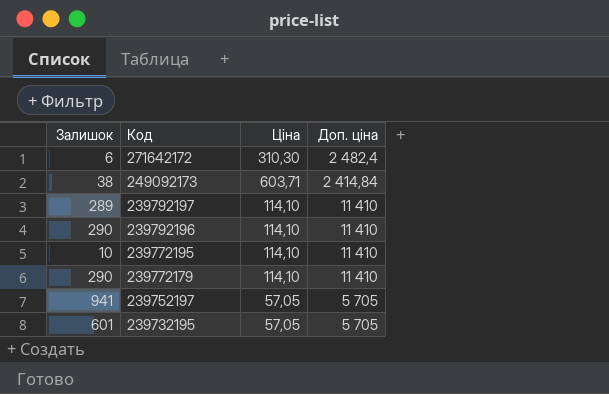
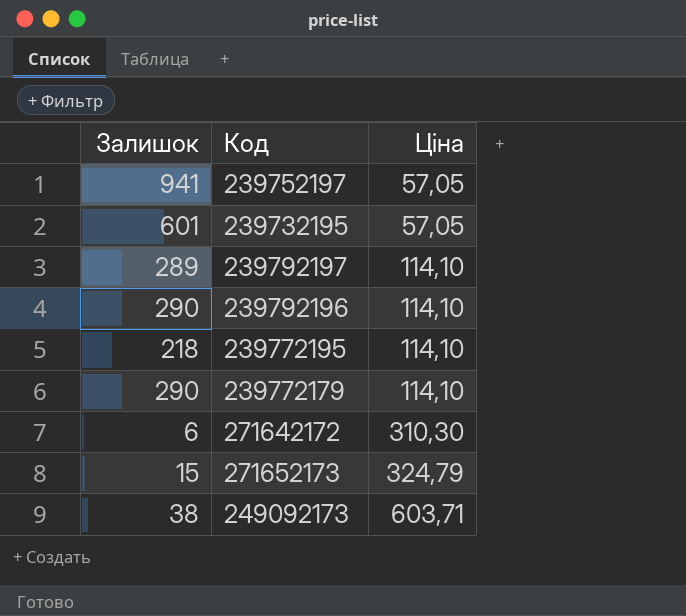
row order: Код descending -> Ціна ascending
column Доп. ціна | position: 4 -> none
239772195 | Залишок: 10 -> 218
row 271652173: none -> 15 | 324,79

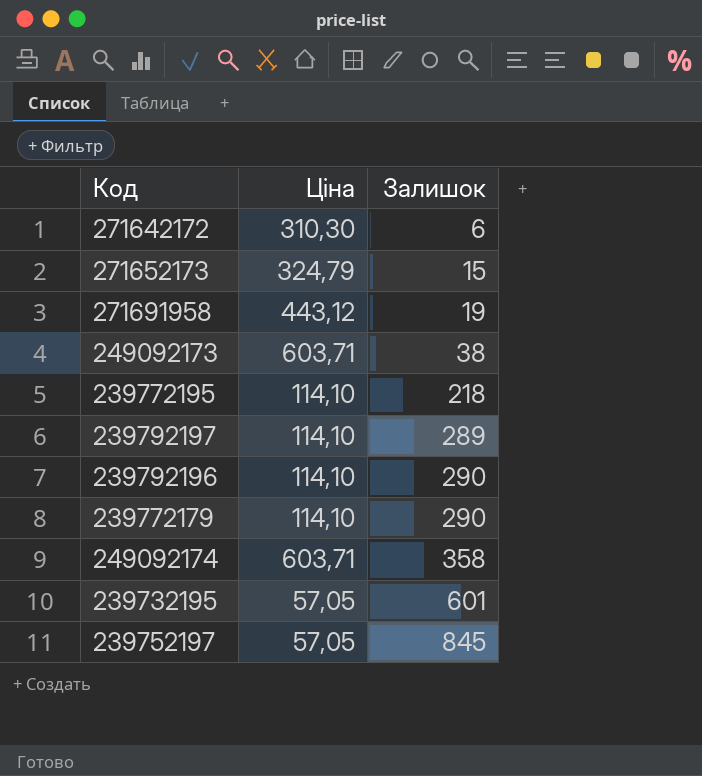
row order: Ціна ascending -> Залишок ascending
column Залишок | position: 1 -> 3
row 271691958: none -> 443,12 | 19
row 249092174: none -> 603,71 | 358
239752197 | Залишок: 941 -> 845

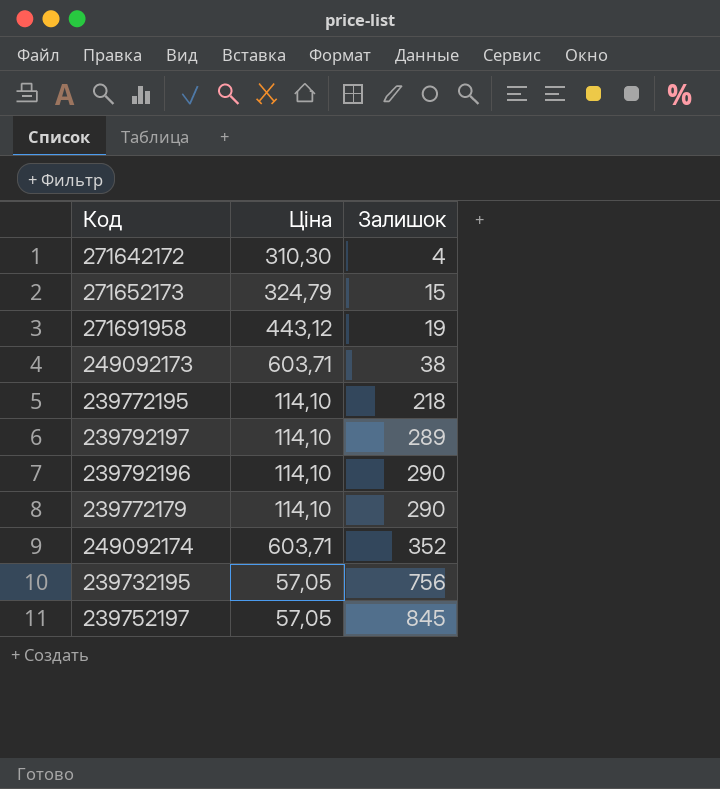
271642172 | Залишок: 6 -> 4
249092174 | Залишок: 358 -> 352
239732195 | Залишок: 601 -> 756

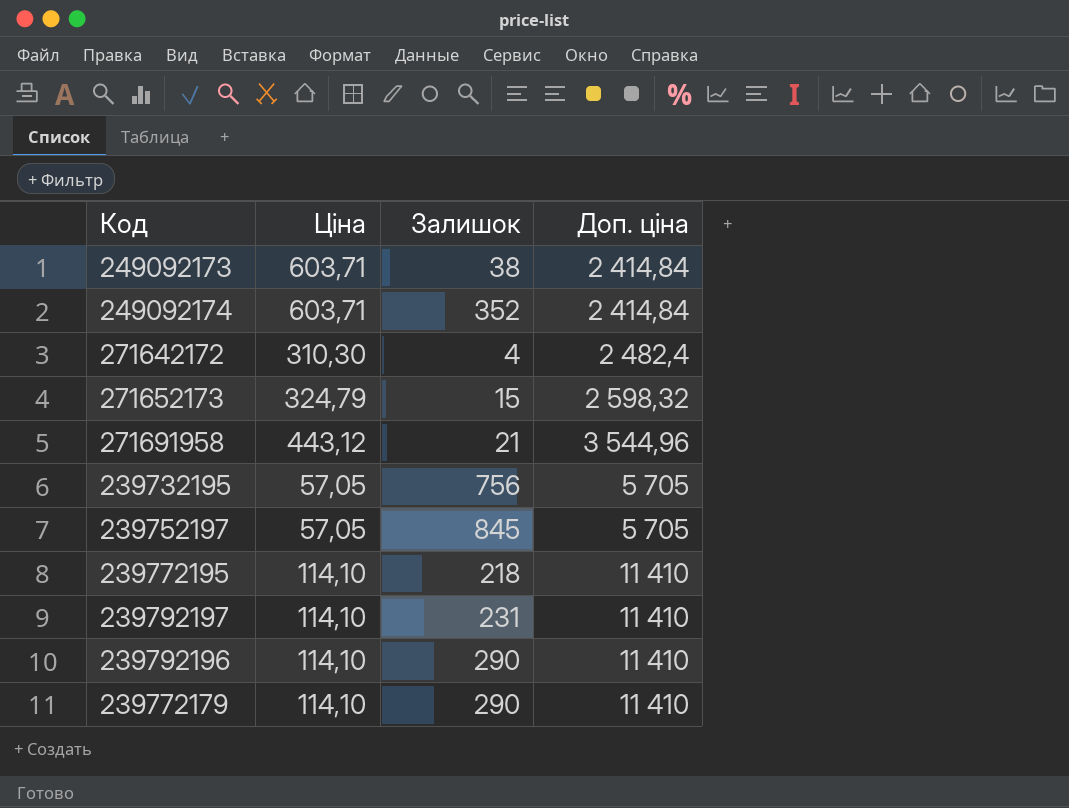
row order: Залишок ascending -> Доп. ціна ascending
column Доп. ціна | position: none -> 4
271691958 | Залишок: 19 -> 21
239792197 | Залишок: 289 -> 231

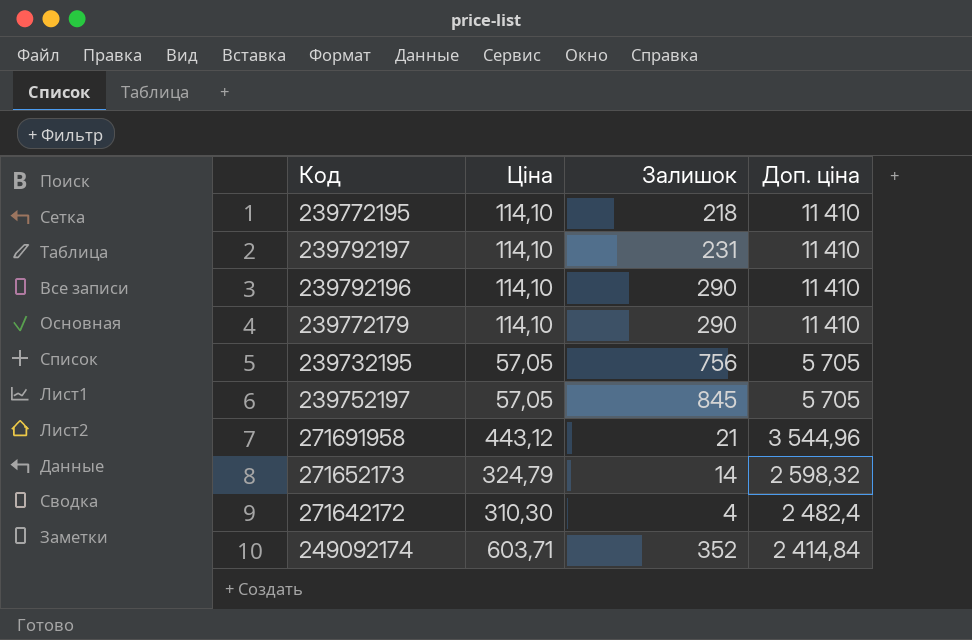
row order: Доп. ціна ascending -> Доп. ціна descending
row 249092173: 603,71 | 38 | 2 414,84 -> none
271652173 | Залишок: 15 -> 14

